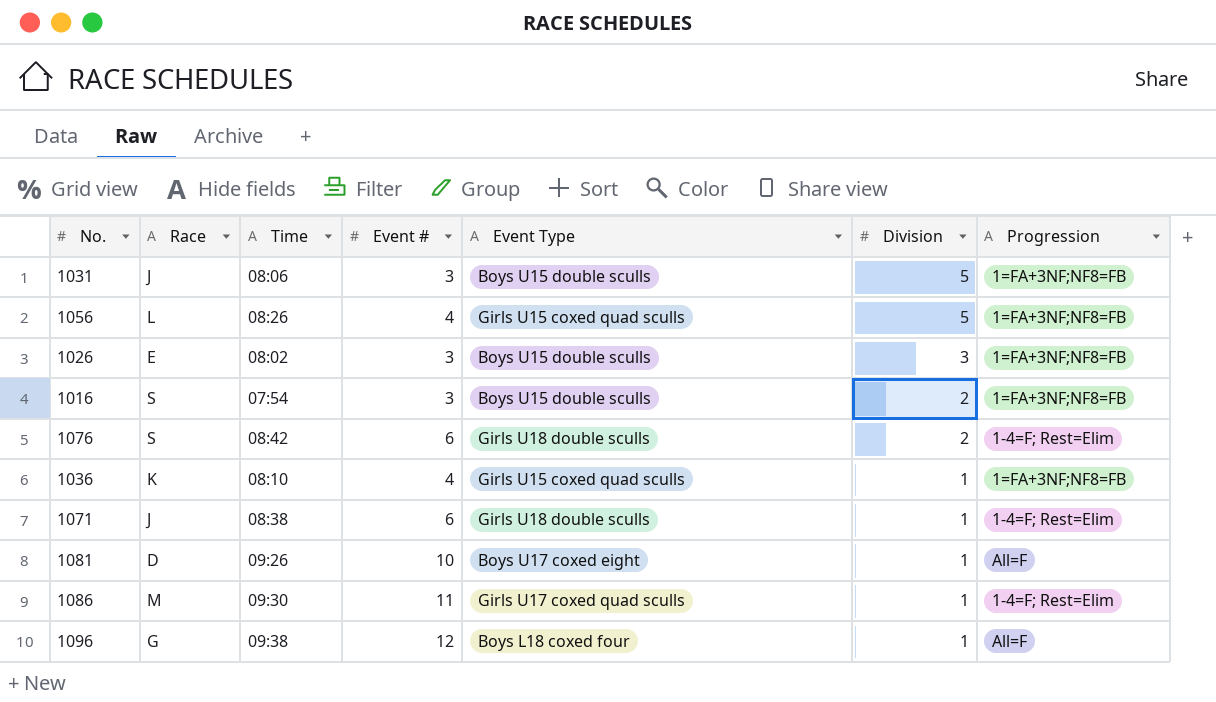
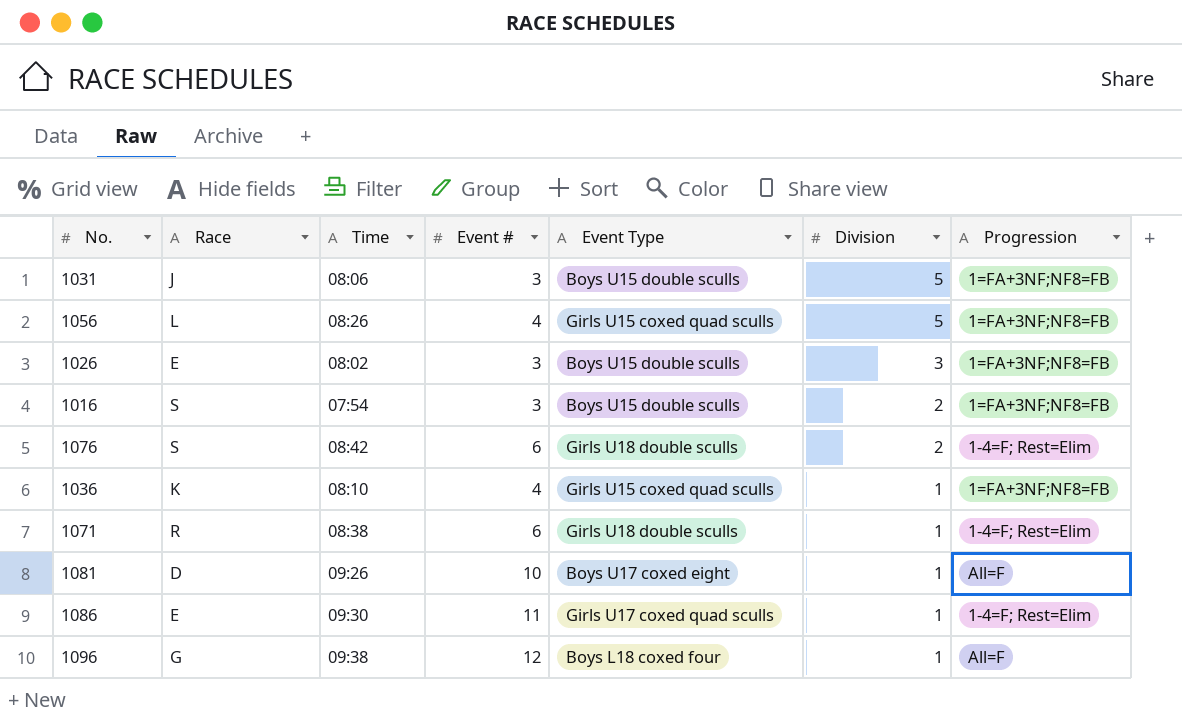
1071 | Race: J -> R
1086 | Race: M -> E

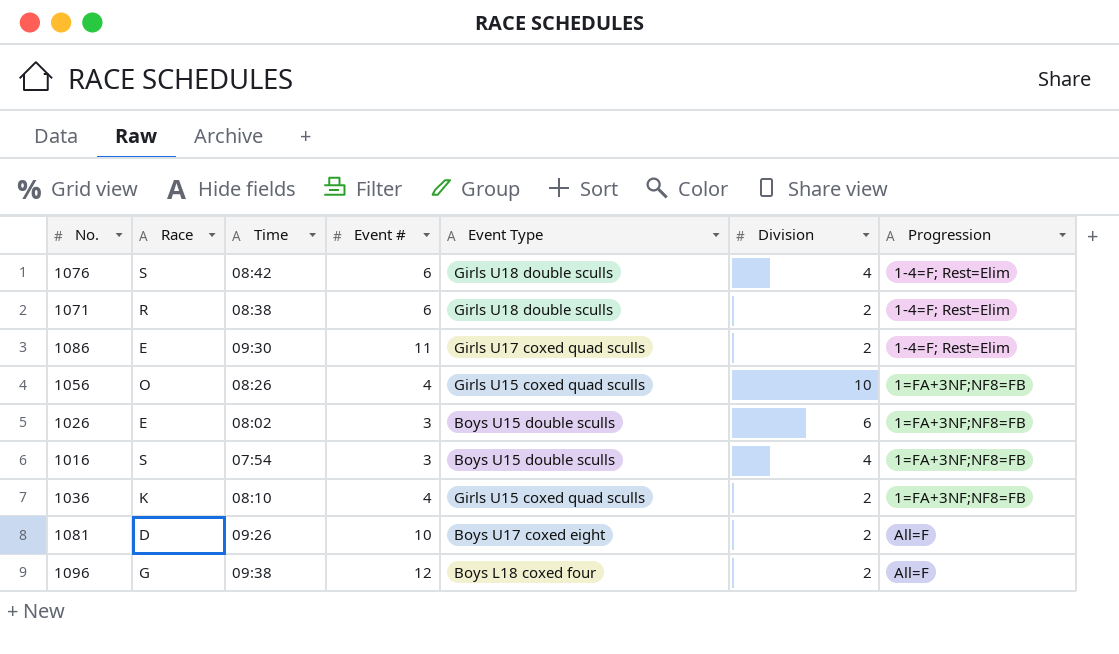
row order: Division descending -> Progression ascending
row 1031: J | 08:06 | 3 | Boys U15 double sculls | 5 | 1=FA+3NF;NF8=FB -> none
1076 | Division: 2 -> 4
1071 | Division: 1 -> 2
1086 | Division: 1 -> 2
1056 | Race: L -> O
1056 | Division: 5 -> 10
1026 | Division: 3 -> 6
1016 | Division: 2 -> 4
1036 | Division: 1 -> 2
1081 | Division: 1 -> 2
1096 | Division: 1 -> 2

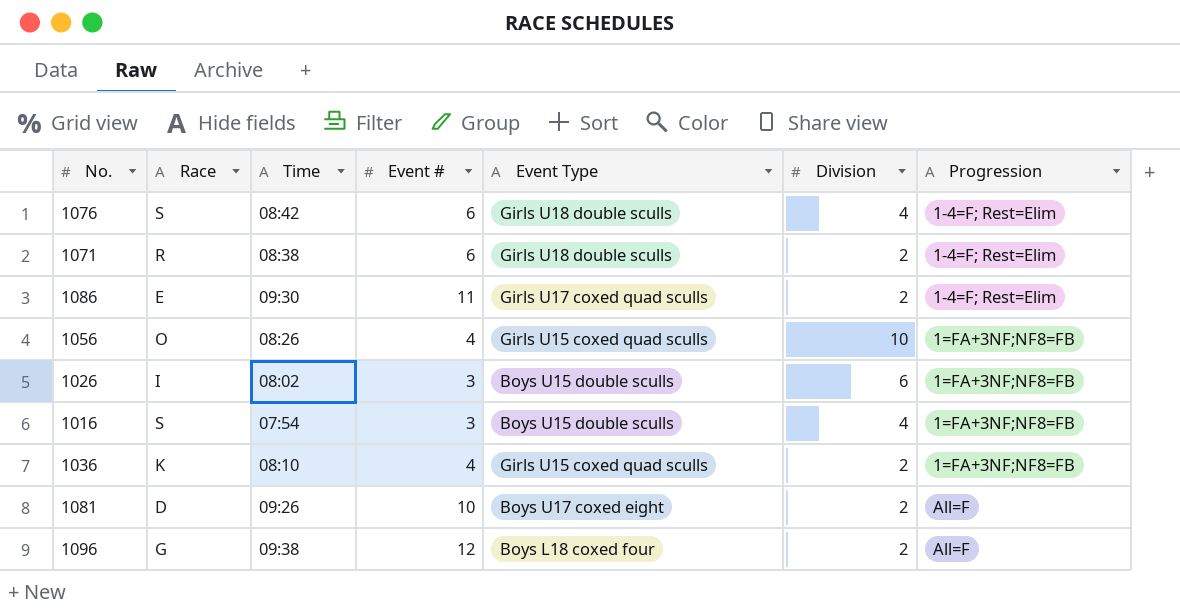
1026 | Race: E -> I

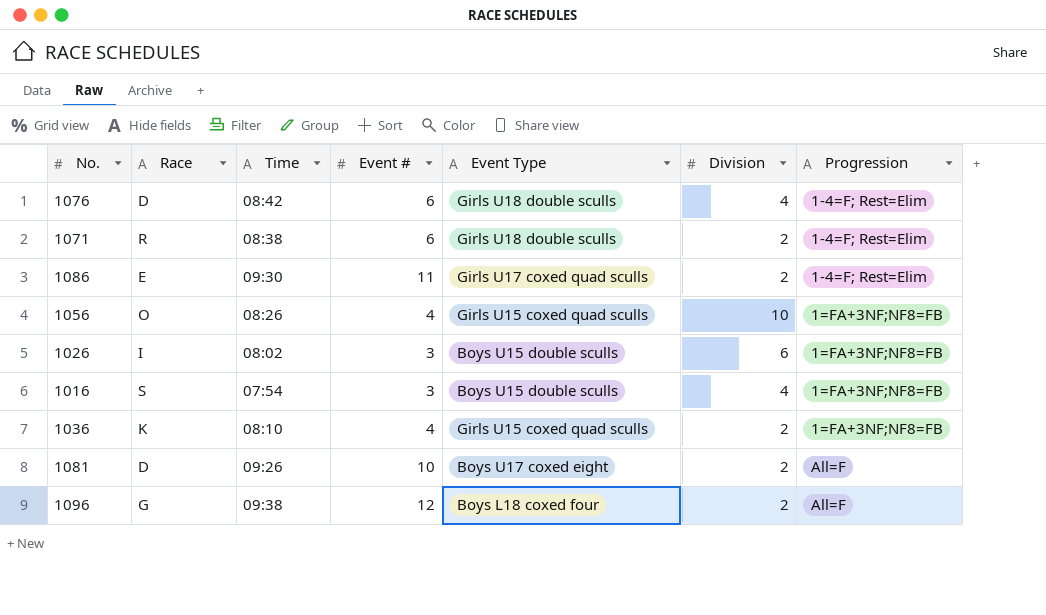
1076 | Race: S -> D

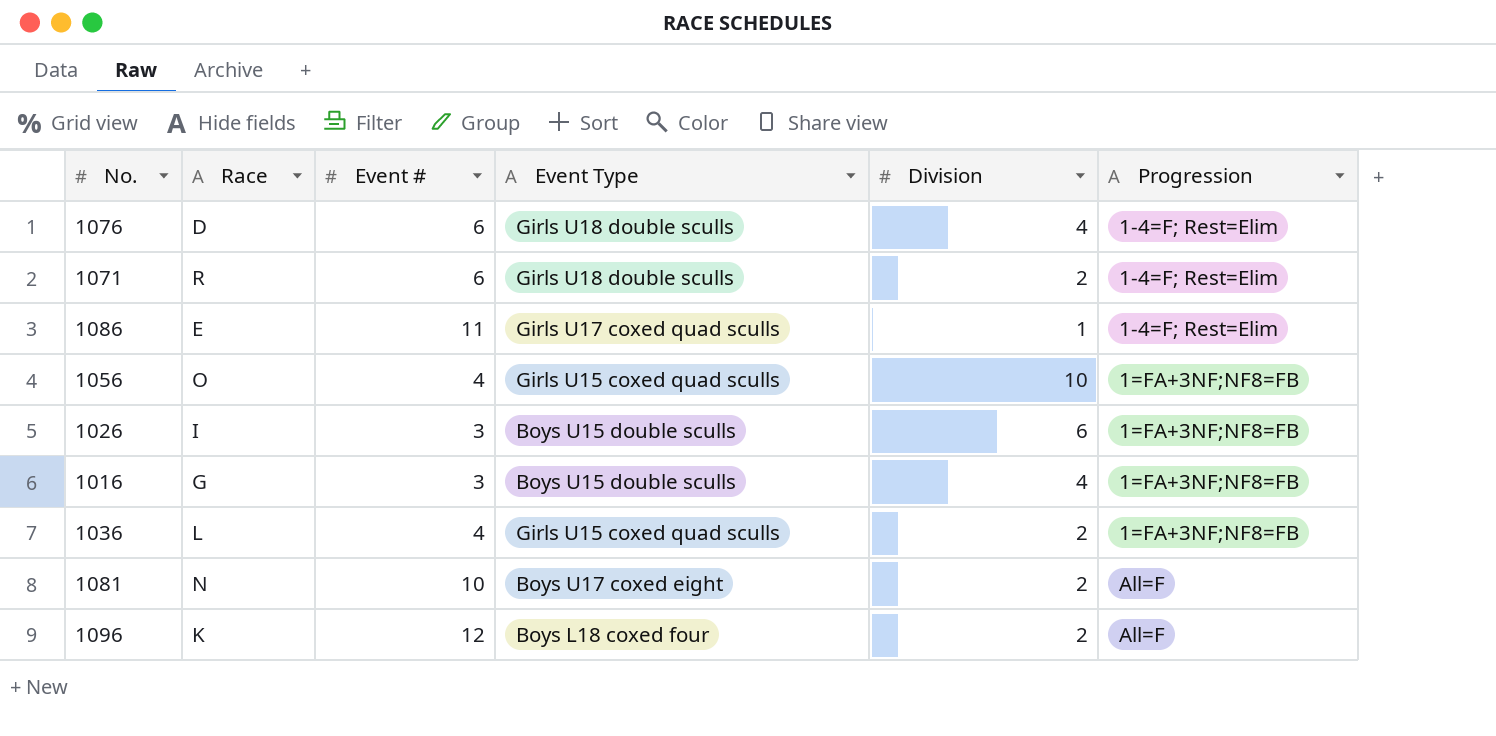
column Time | position: 3 -> none
1086 | Division: 2 -> 1
1016 | Race: S -> G
1036 | Race: K -> L
1081 | Race: D -> N
1096 | Race: G -> K

